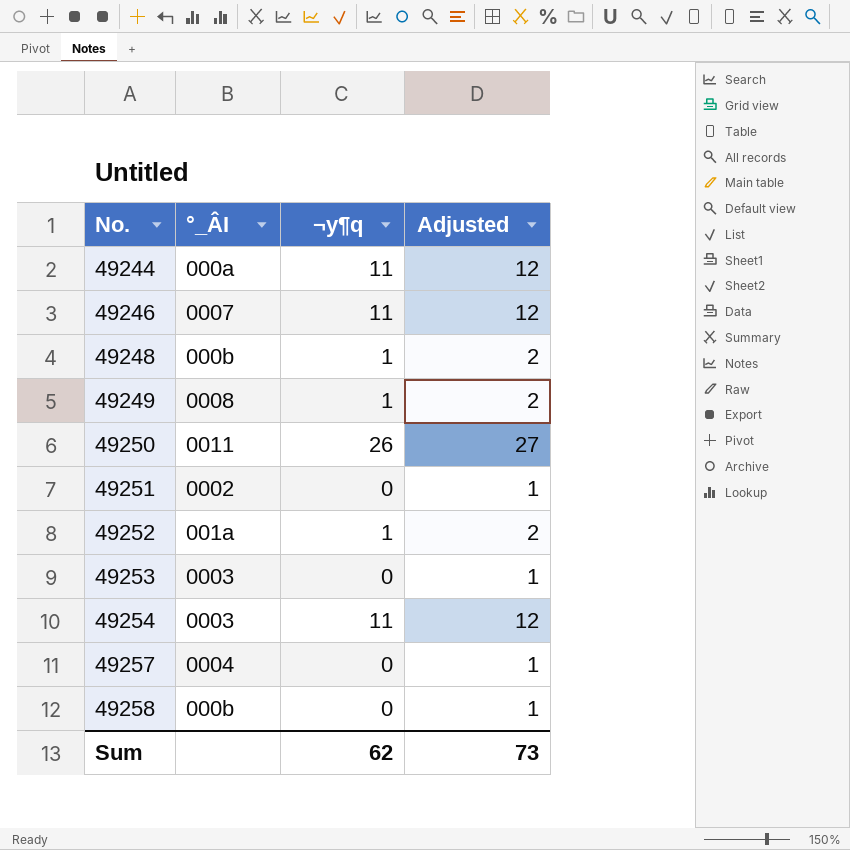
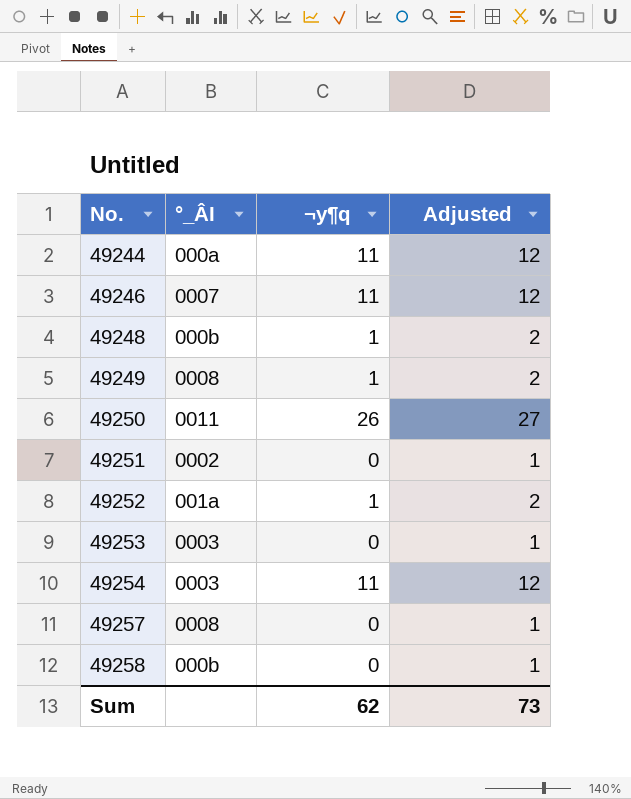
49257 | °_ÂI: 0004 -> 0008

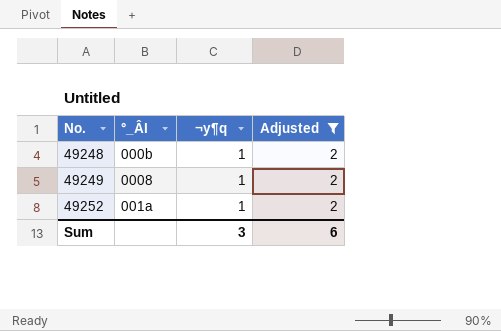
filter: none -> Adjusted = 2
Sum | ¬y¶q: 62 -> 3
Sum | Adjusted: 73 -> 6

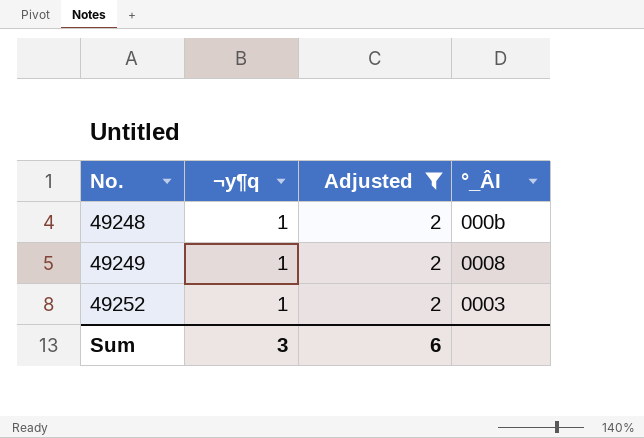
column °_ÂI | position: 2 -> 4
49252 | °_ÂI: 001a -> 0003

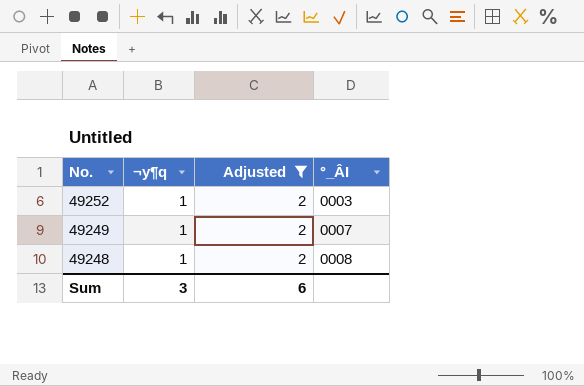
row order: No. ascending -> No. descending
49249 | °_ÂI: 0008 -> 0007
49248 | °_ÂI: 000b -> 0008

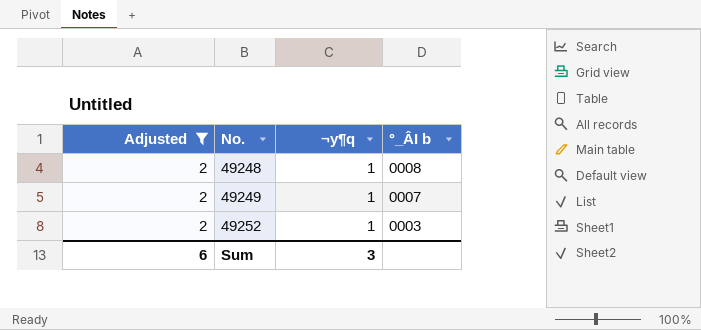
row order: No. descending -> No. ascending
column Adjusted | position: 3 -> 1
column name: °_ÂI -> °_ÂI b

